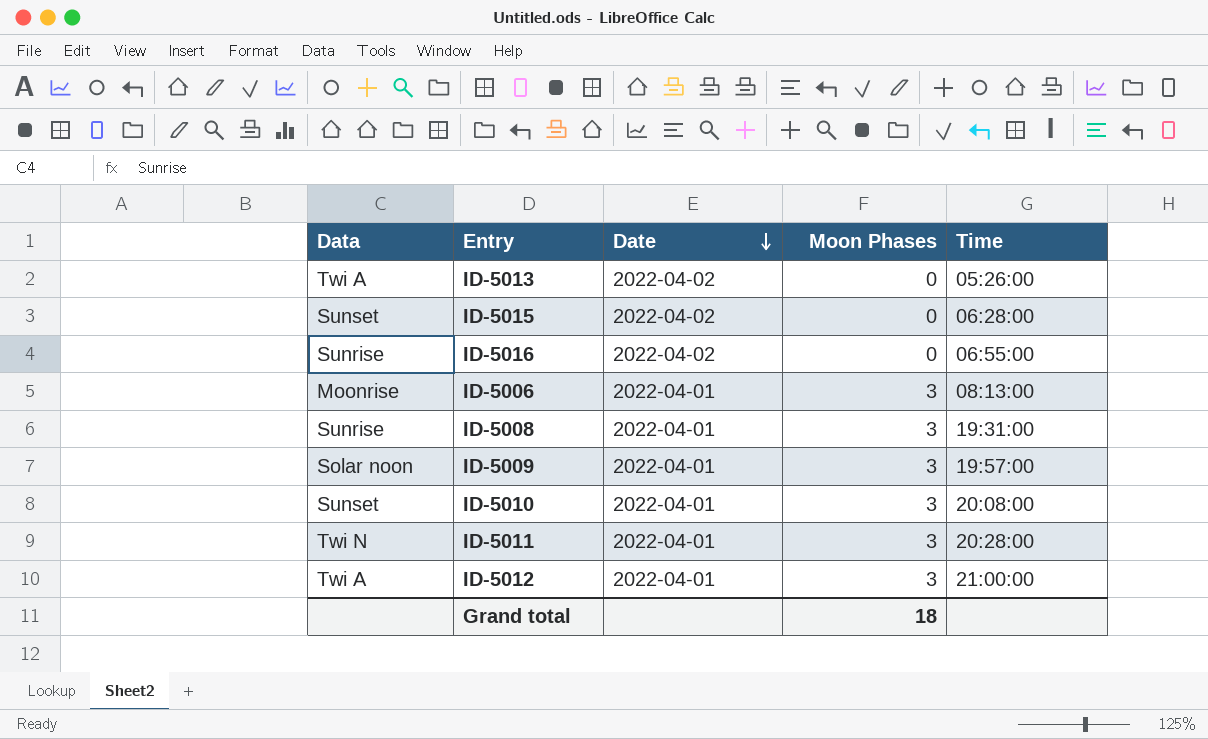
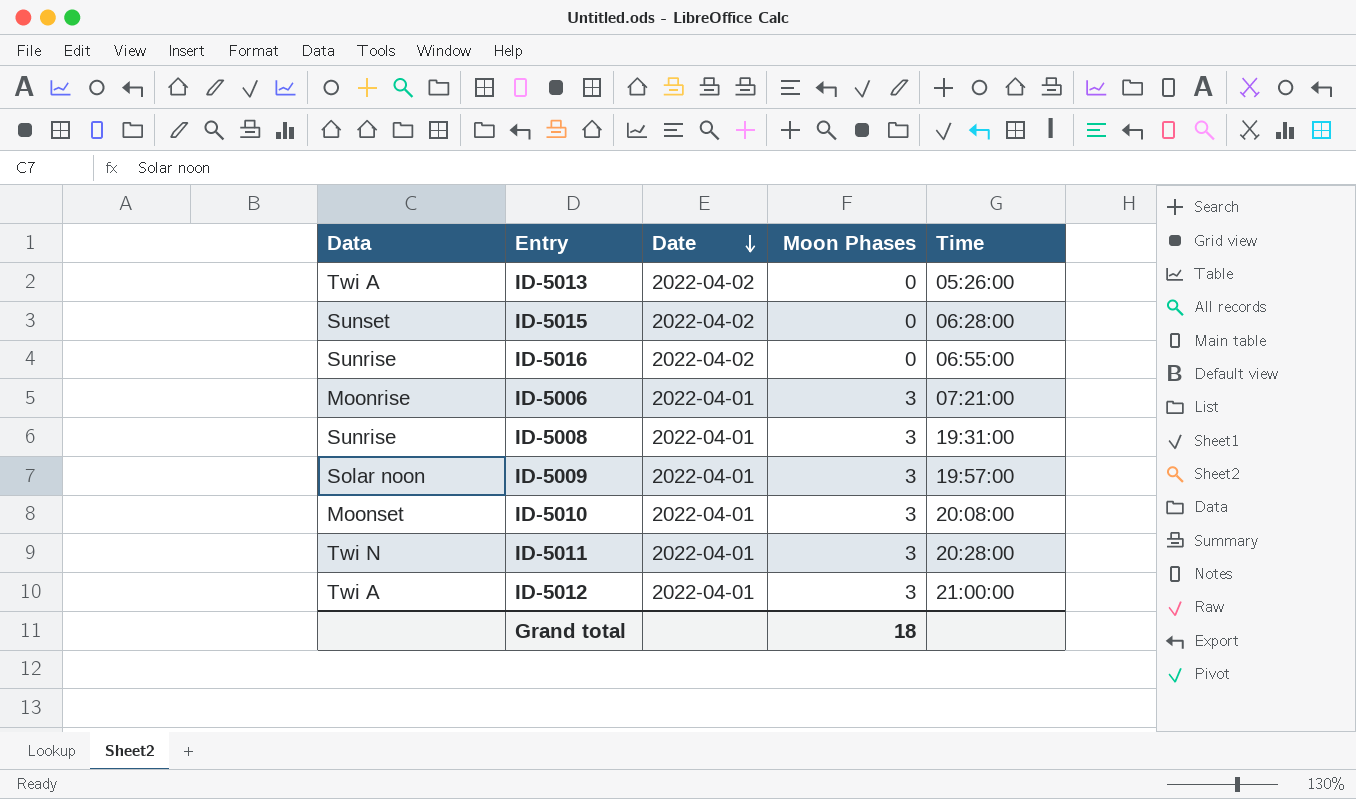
ID-5006 | Time: 08:13:00 -> 07:21:00
ID-5010 | Data: Sunset -> Moonset

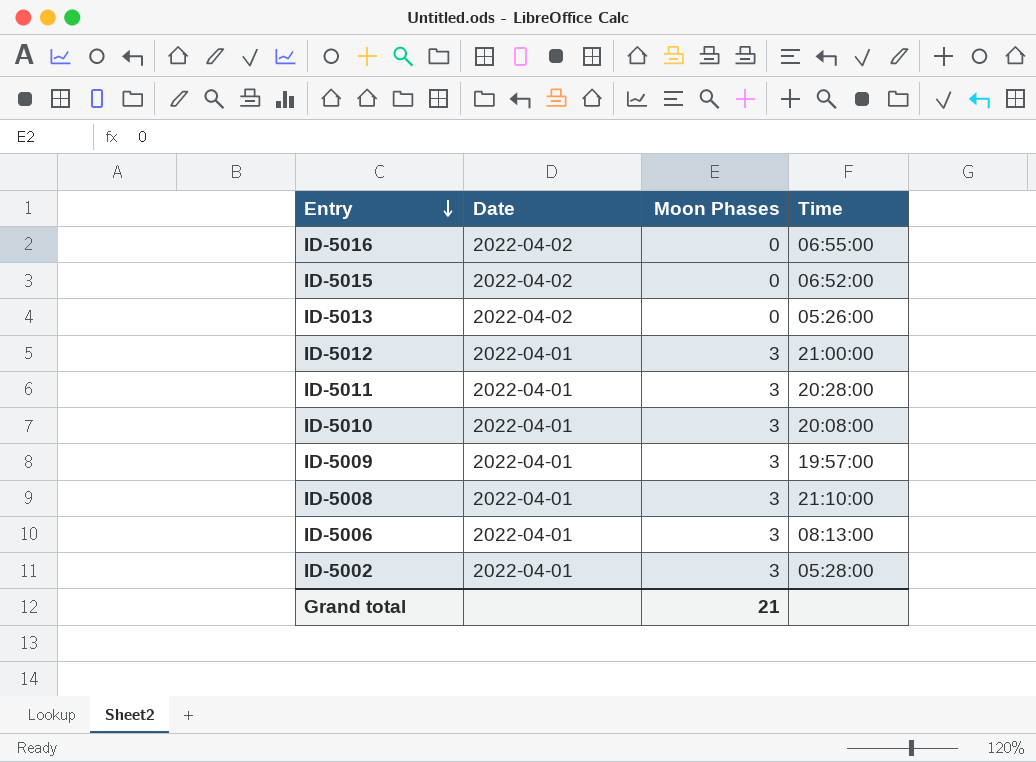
row order: Date descending -> Entry descending
column Data | position: 1 -> none
ID-5015 | Time: 06:28:00 -> 06:52:00
ID-5008 | Time: 19:31:00 -> 21:10:00
ID-5006 | Time: 07:21:00 -> 08:13:00
row ID-5002: none -> 2022-04-01 | 3 | 05:28:00
Grand total | Moon Phases: 18 -> 21

